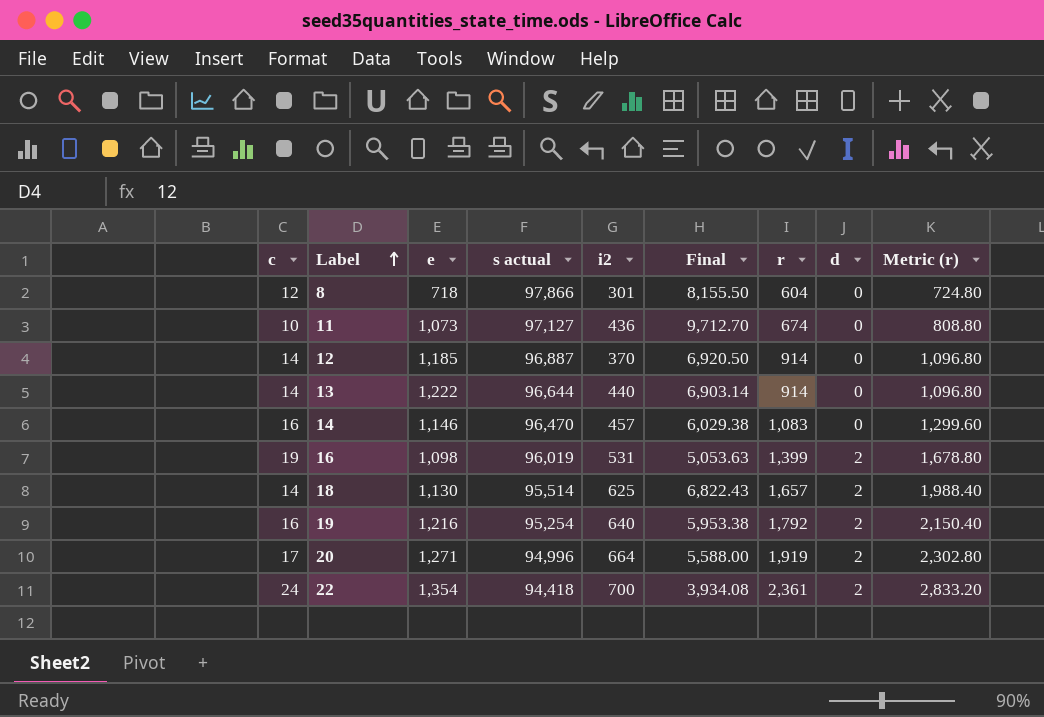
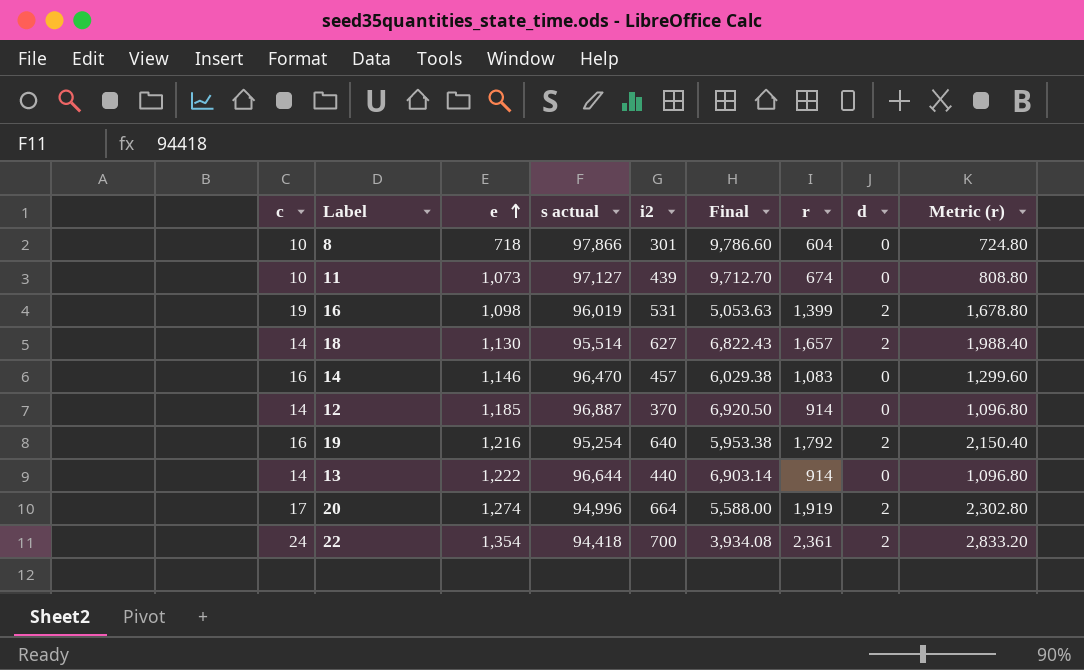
row order: Label ascending -> e ascending
8 | c: 12 -> 10
8 | Final: 8,155.50 -> 9,786.60
11 | i2: 436 -> 439
18 | i2: 625 -> 627
20 | e: 1,271 -> 1,274

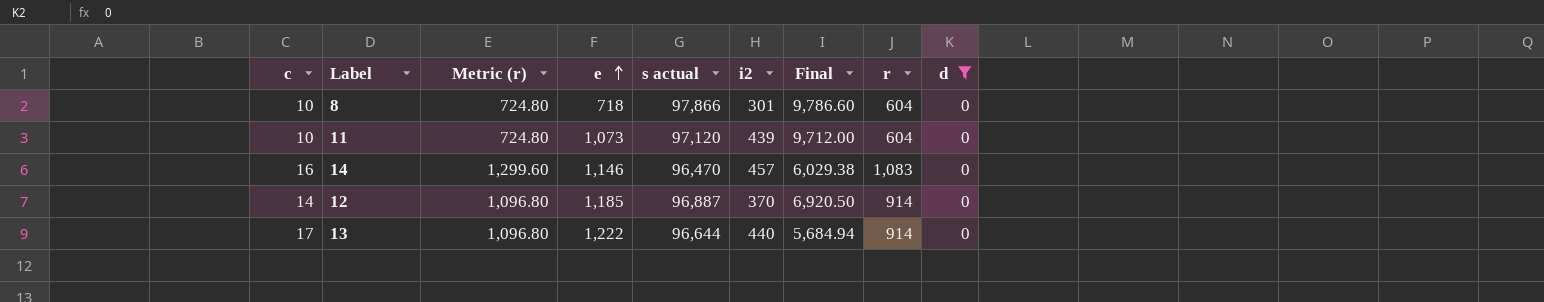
filter: none -> d = 0
column Metric (r) | position: 9 -> 3
11 | Metric (r): 808.80 -> 724.80
11 | s actual: 97,127 -> 97,120
11 | Final: 9,712.70 -> 9,712.00
11 | r: 674 -> 604
13 | c: 14 -> 17
13 | Final: 6,903.14 -> 5,684.94

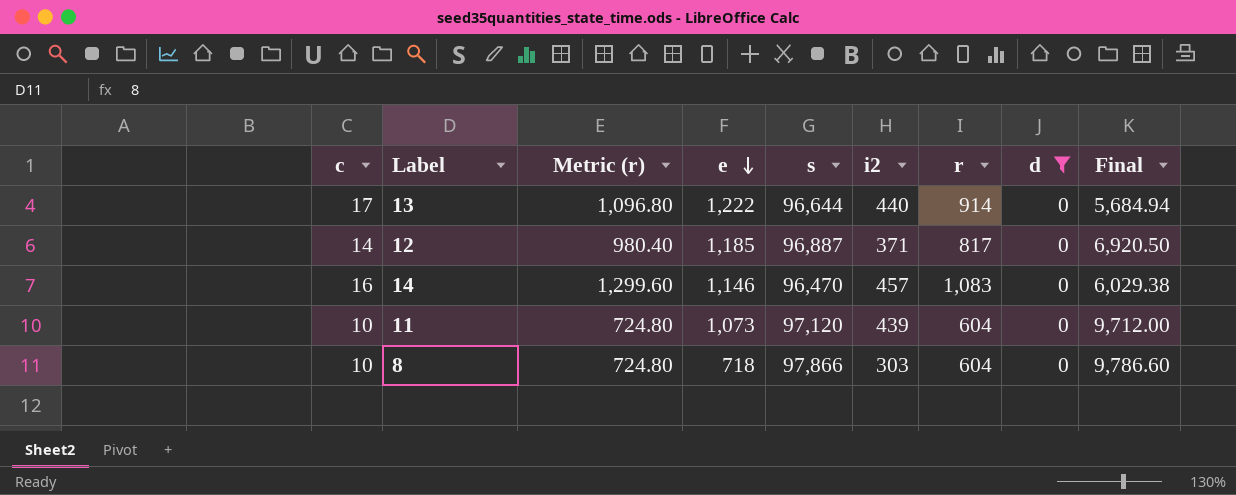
row order: e ascending -> e descending
column name: s actual -> s
column Final | position: 7 -> 9
12 | Metric (r): 1,096.80 -> 980.40
12 | i2: 370 -> 371
12 | r: 914 -> 817
8 | i2: 301 -> 303

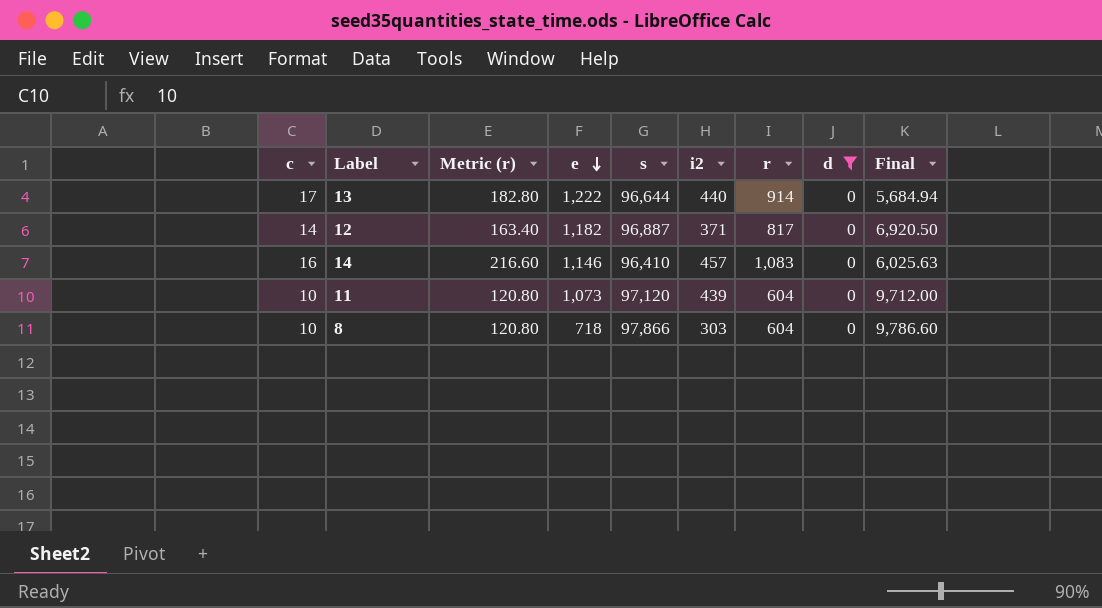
column Metric (r) | formula: [r] * 1.2 -> [r] * 0.2
12 | e: 1,185 -> 1,182
14 | s: 96,470 -> 96,410
14 | Final: 6,029.38 -> 6,025.63

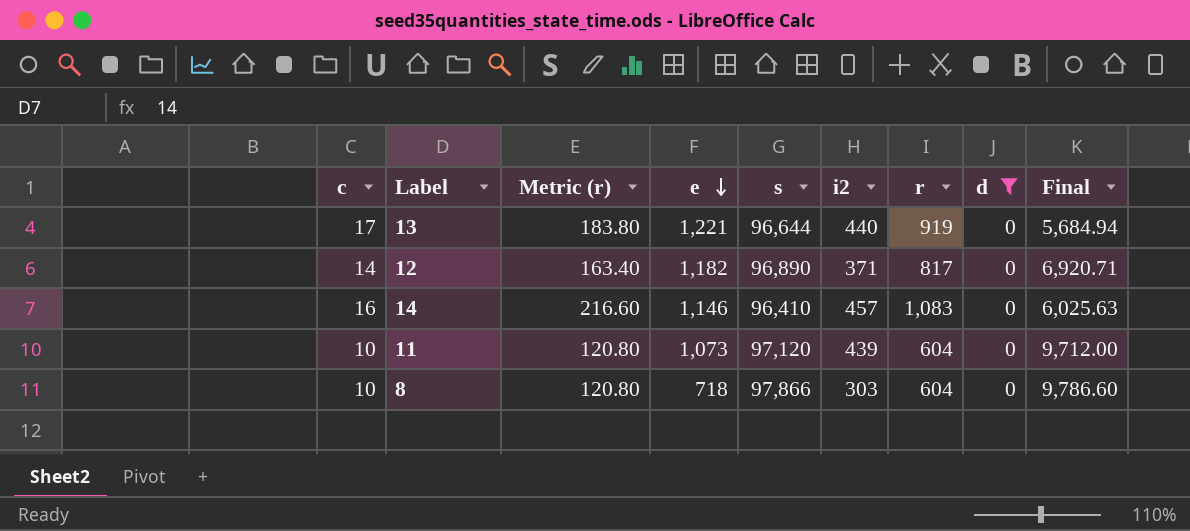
13 | Metric (r): 182.80 -> 183.80
13 | e: 1,222 -> 1,221
13 | r: 914 -> 919
12 | s: 96,887 -> 96,890
12 | Final: 6,920.50 -> 6,920.71

